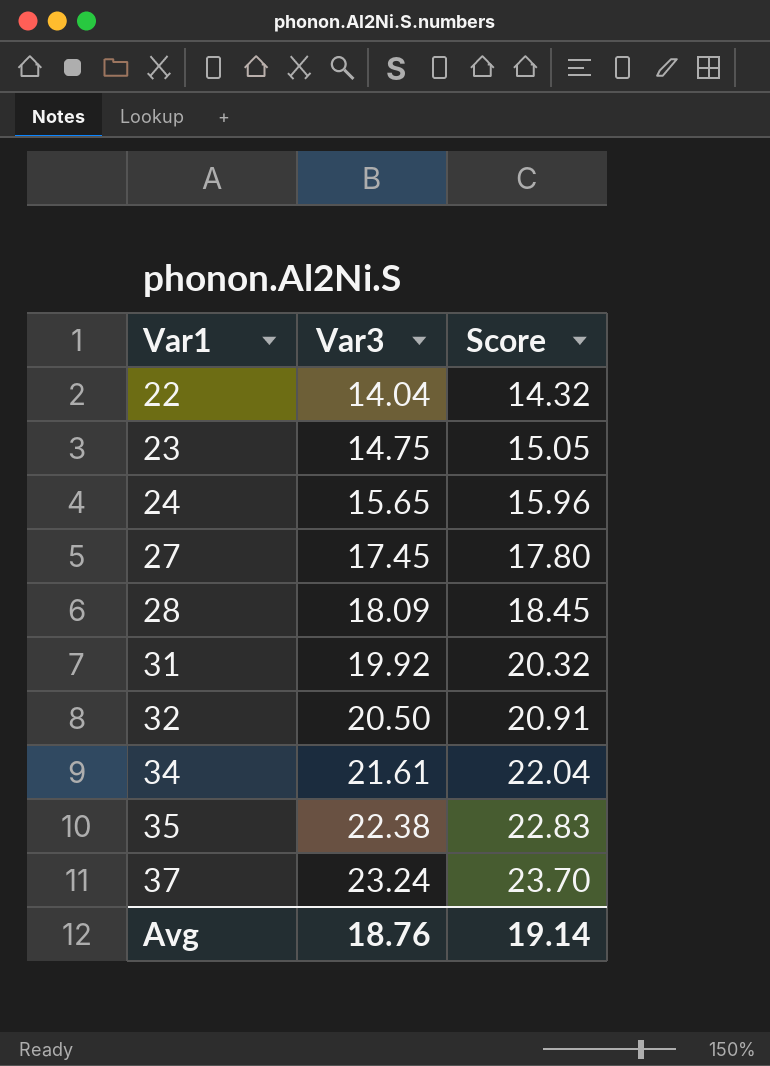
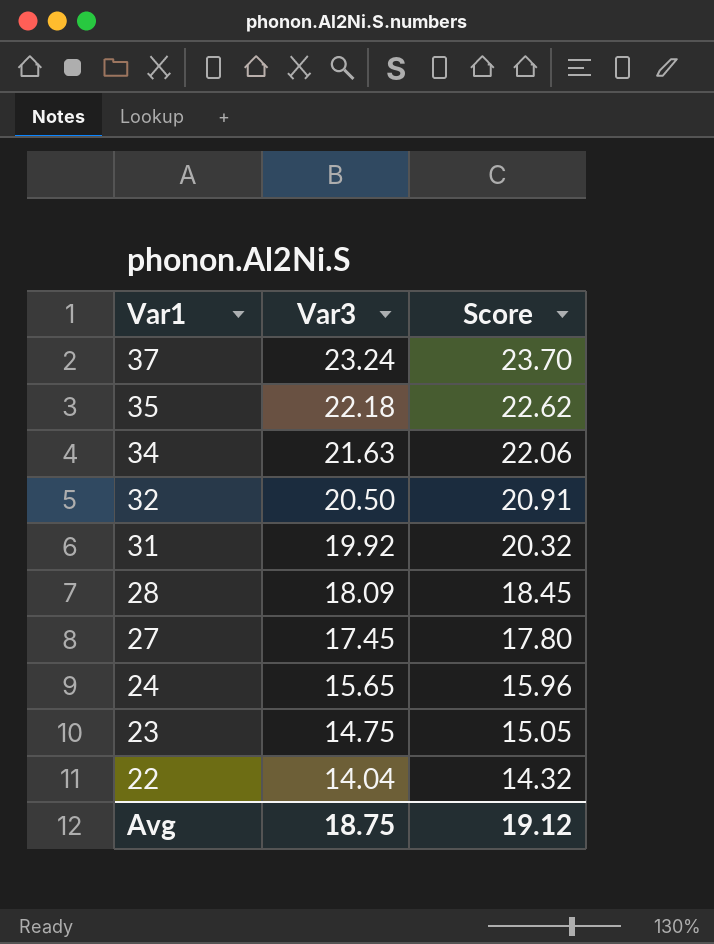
row order: Var1 ascending -> Var1 descending
35 | Var3: 22.38 -> 22.18
35 | Score: 22.83 -> 22.62
34 | Var3: 21.61 -> 21.63
34 | Score: 22.04 -> 22.06
Avg | Var3: 18.76 -> 18.75
Avg | Score: 19.14 -> 19.12

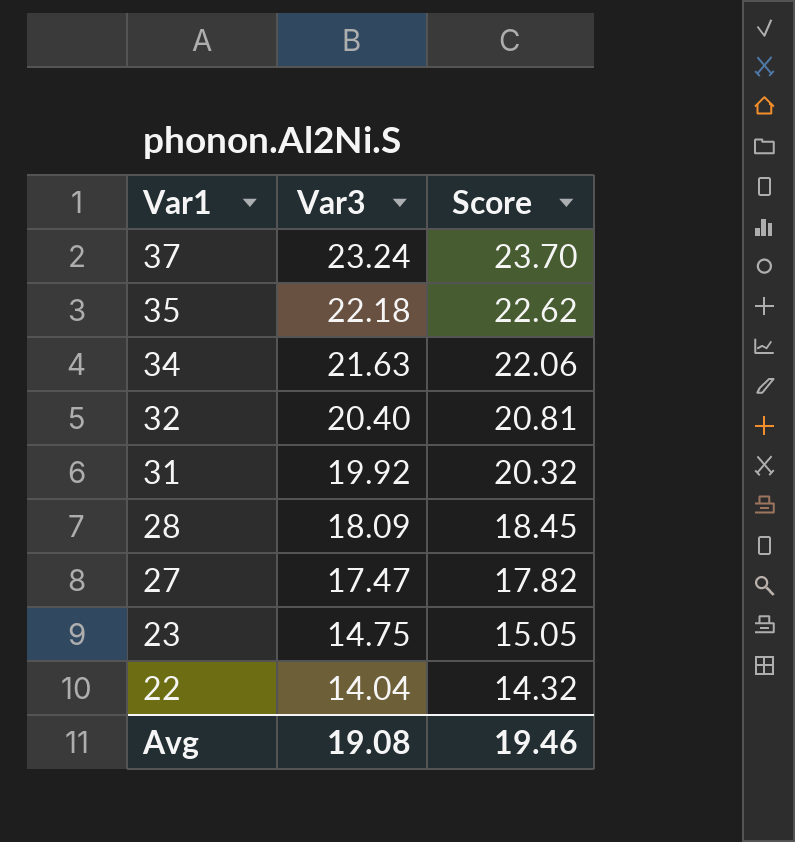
row 24: 15.65 | 15.96 -> none
32 | Var3: 20.50 -> 20.40
32 | Score: 20.91 -> 20.81
27 | Var3: 17.45 -> 17.47
27 | Score: 17.80 -> 17.82
Avg | Var3: 18.75 -> 19.08
Avg | Score: 19.12 -> 19.46

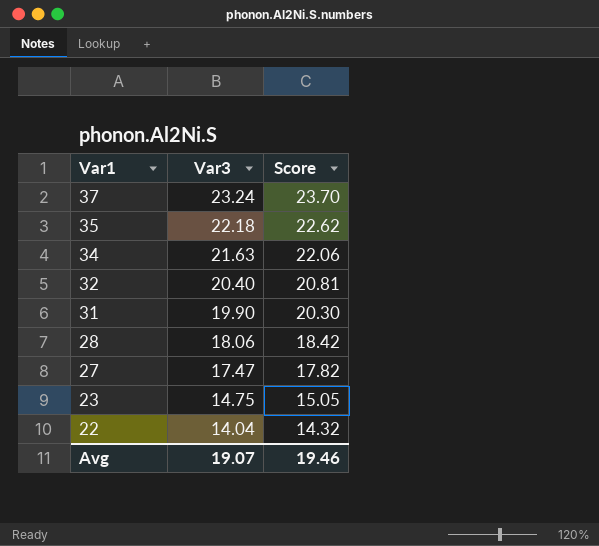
31 | Var3: 19.92 -> 19.90
31 | Score: 20.32 -> 20.30
28 | Var3: 18.09 -> 18.06
28 | Score: 18.45 -> 18.42
Avg | Var3: 19.08 -> 19.07

